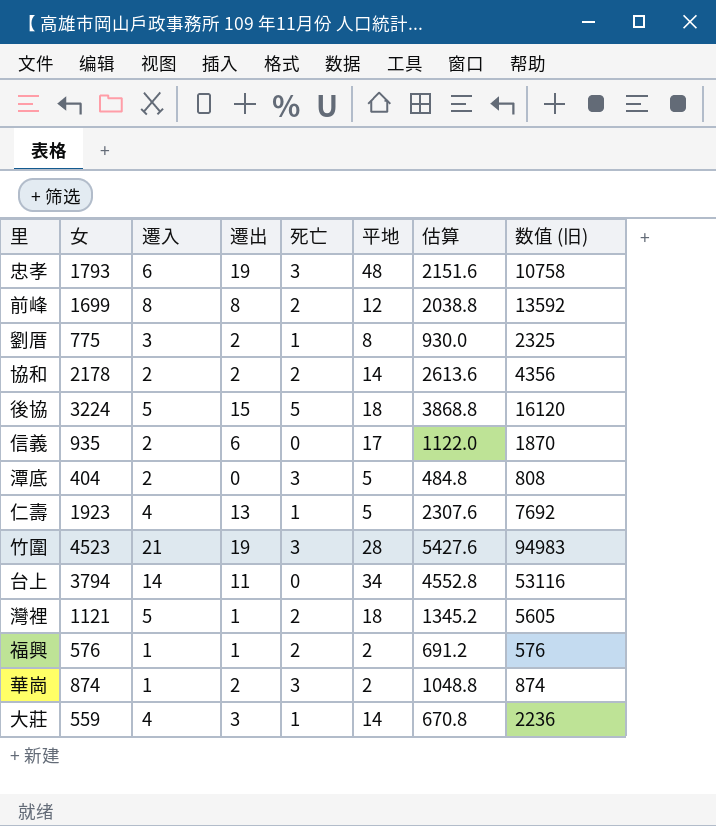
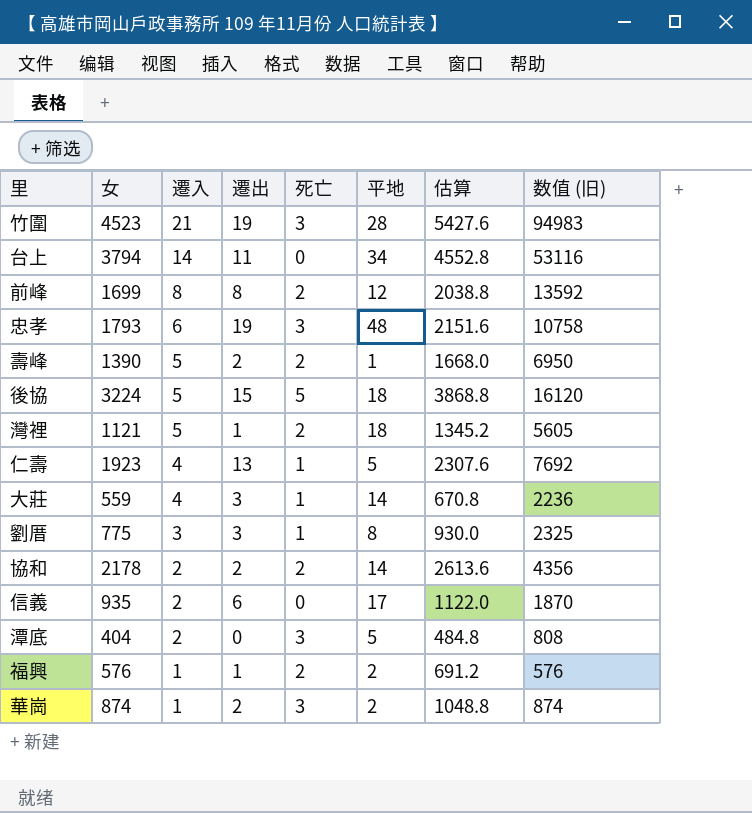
row order: none -> 遷入 descending
row 壽峰: none -> 1390 | 5 | 2 | 2 | 1 | 1668.0 | 6950
劉厝 | 遷出: 2 -> 3

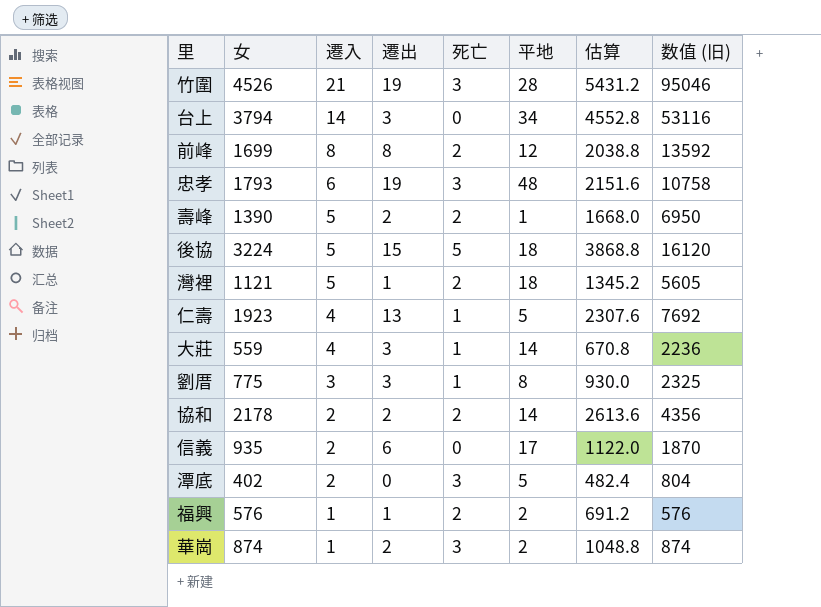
竹圍 | 女: 4523 -> 4526
竹圍 | 估算: 5427.6 -> 5431.2
竹圍 | 数值 (旧): 94983 -> 95046
台上 | 遷出: 11 -> 3
潭底 | 女: 404 -> 402
潭底 | 估算: 484.8 -> 482.4
潭底 | 数值 (旧): 808 -> 804

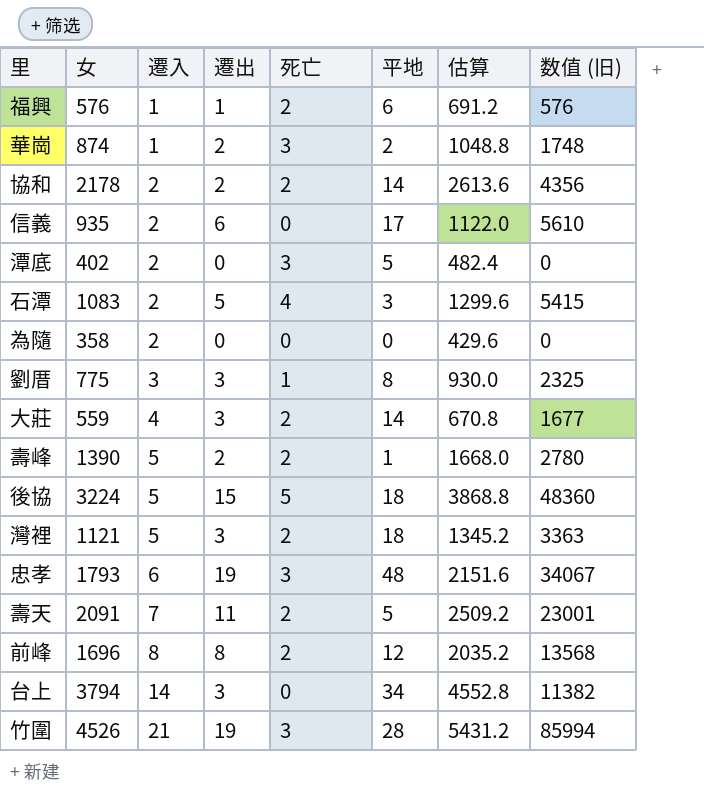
row order: 遷入 descending -> 遷入 ascending
column 数值 (旧) | formula: [女] * [遷入] -> [女] * [遷出]
row 仁壽: 1923 | 4 | 13 | 1 | 5 | 2307.6 | 7692 -> none
福興 | 平地: 2 -> 6
row 石潭: none -> 1083 | 2 | 5 | 4 | 3 | 1299.6 | 5415
row 為隨: none -> 358 | 2 | 0 | 0 | 0 | 429.6 | 0
大莊 | 死亡: 1 -> 2
灣裡 | 遷出: 1 -> 3
row 壽天: none -> 2091 | 7 | 11 | 2 | 5 | 2509.2 | 23001
前峰 | 女: 1699 -> 1696
前峰 | 估算: 2038.8 -> 2035.2

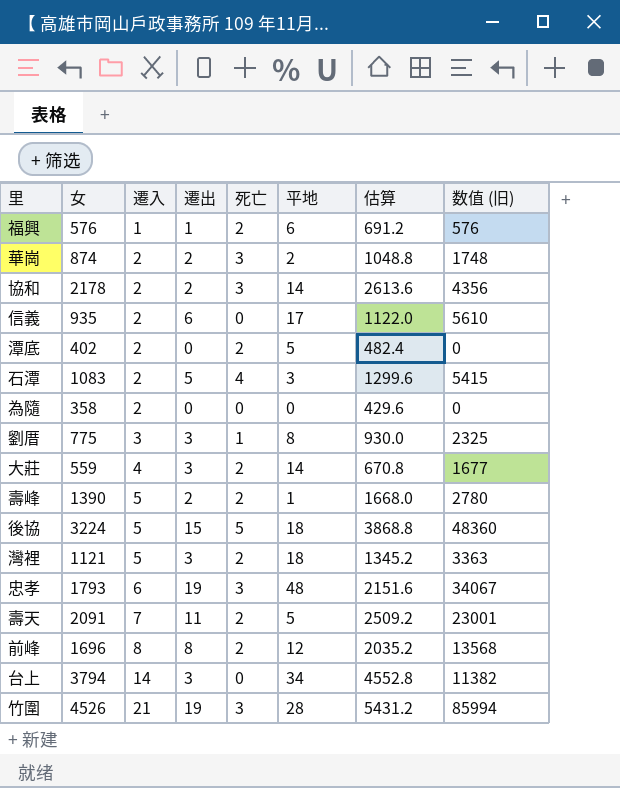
華崗 | 遷入: 1 -> 2
協和 | 死亡: 2 -> 3
潭底 | 死亡: 3 -> 2

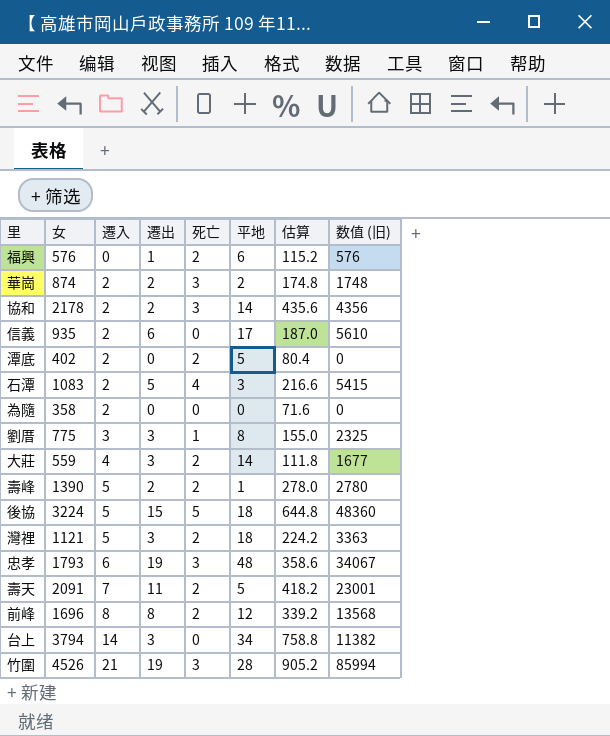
column 估算 | formula: [女] * 1.2 -> [女] * 0.2
福興 | 遷入: 1 -> 0

